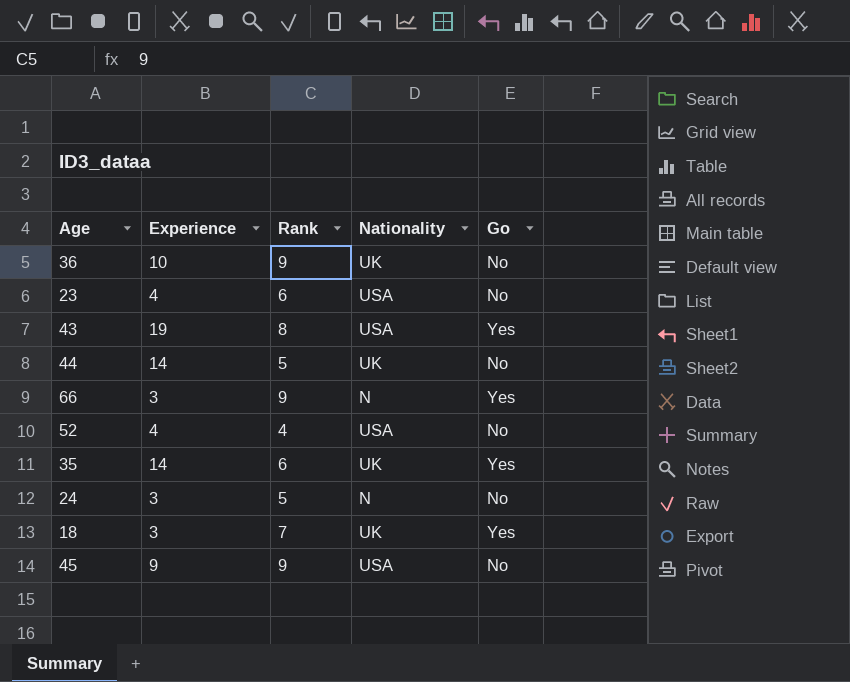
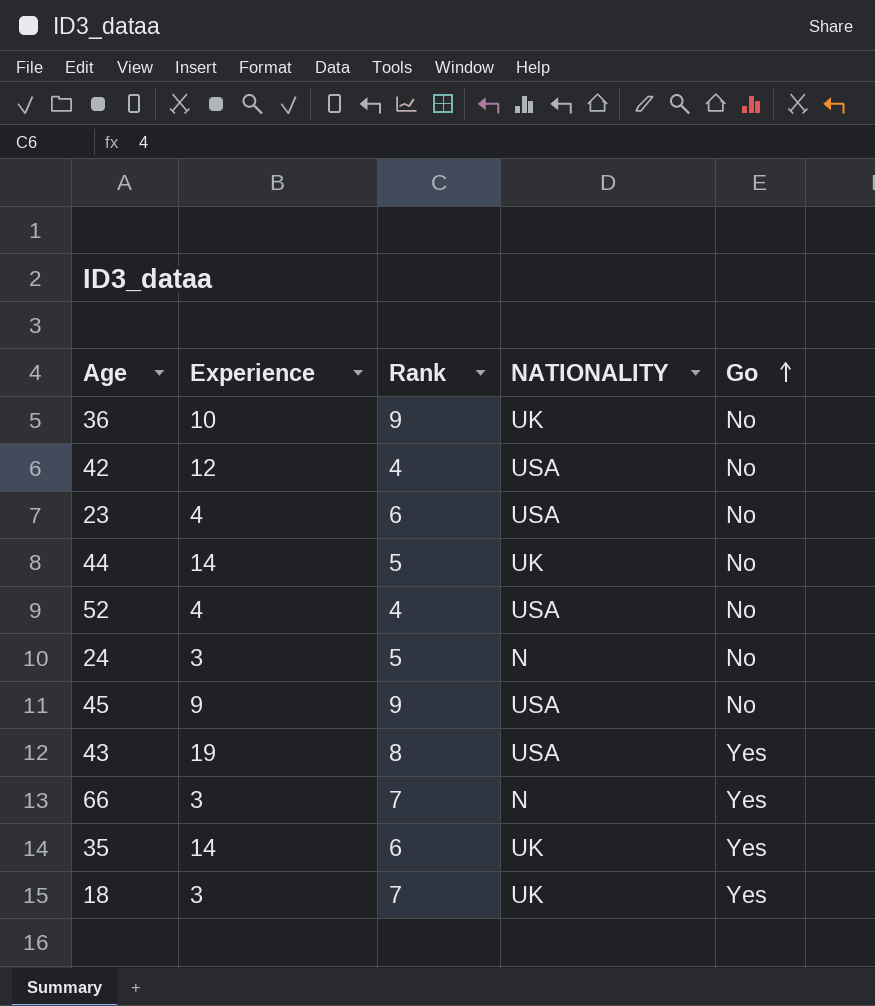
row order: none -> Go ascending
column name: Nationality -> NATIONALITY
row 42: none -> 12 | 4 | USA | No
66 | Rank: 9 -> 7

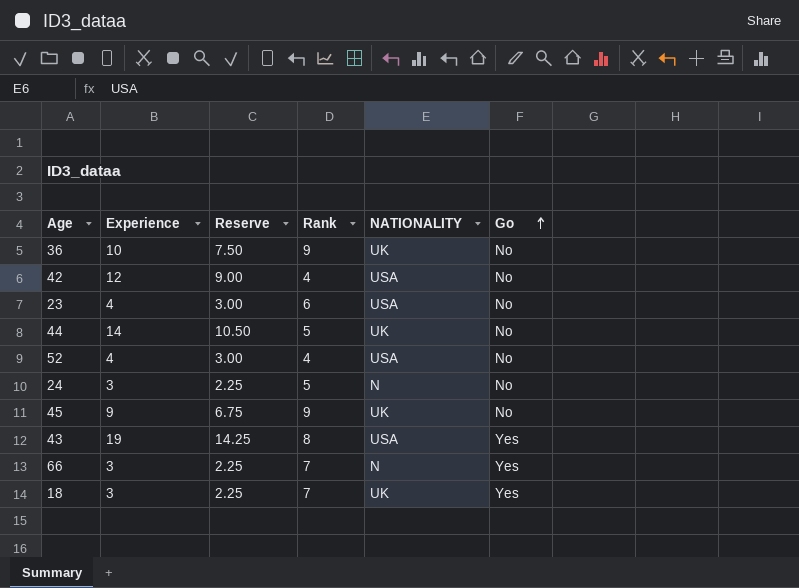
column Reserve | formula: none -> [Experience] * 0.75
row 35: 14 | 6 | UK | Yes -> none
45 | NATIONALITY: USA -> UK

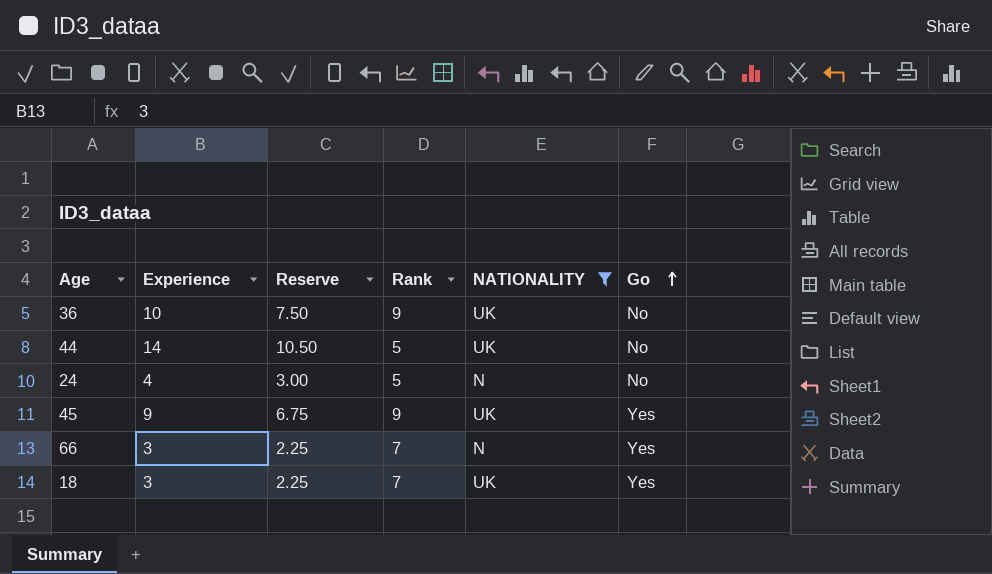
filter: none -> NATIONALITY != USA
24 | Experience: 3 -> 4
24 | Reserve: 2.25 -> 3.00
45 | Go: No -> Yes

